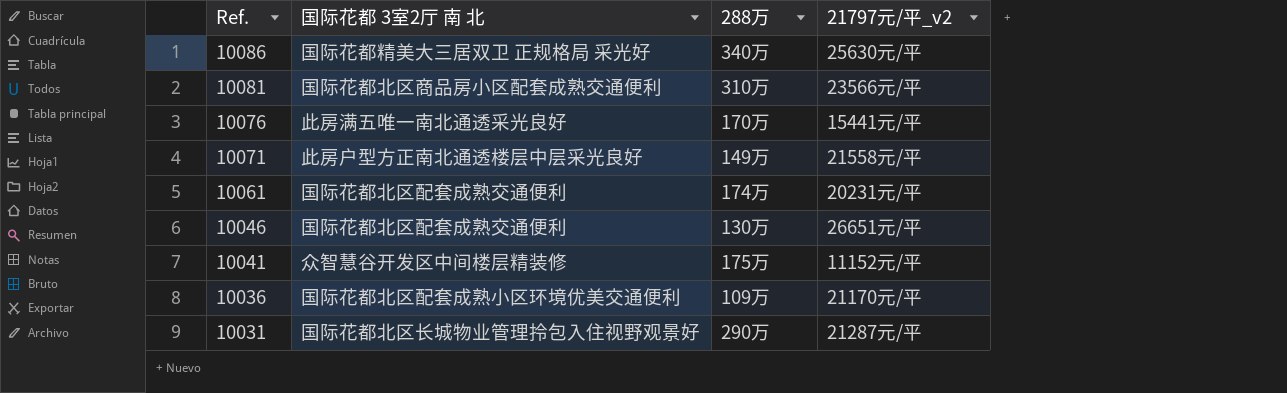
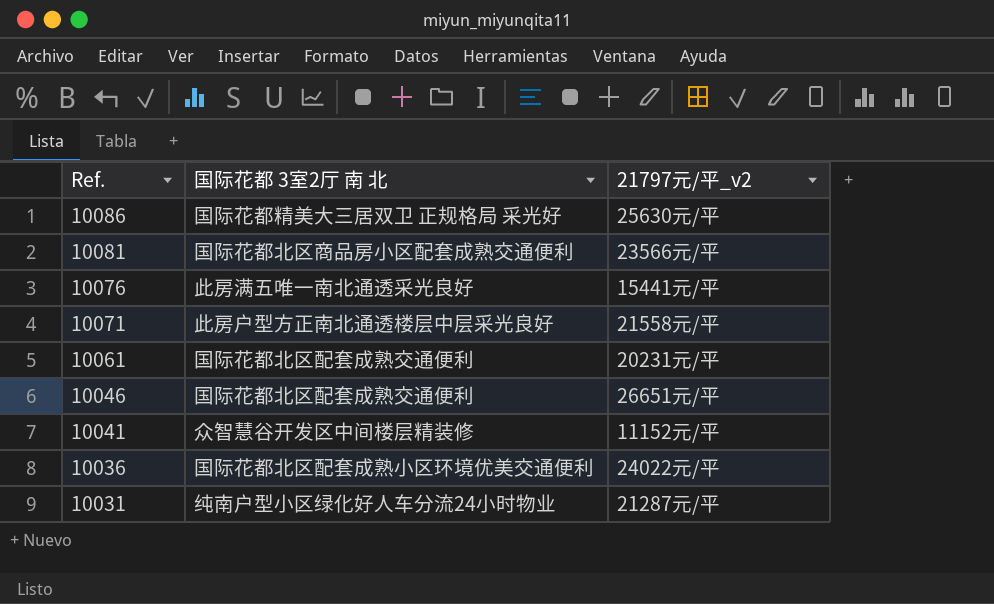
column 288万 | position: 3 -> none
10036 | 21797元/平_v2: 21170元/平 -> 24022元/平
10031 | 国际花都 3室2厅 南 北: 国际花都北区长城物业管理拎包入住视野观景好 -> 纯南户型小区绿化好人车分流24小时物业

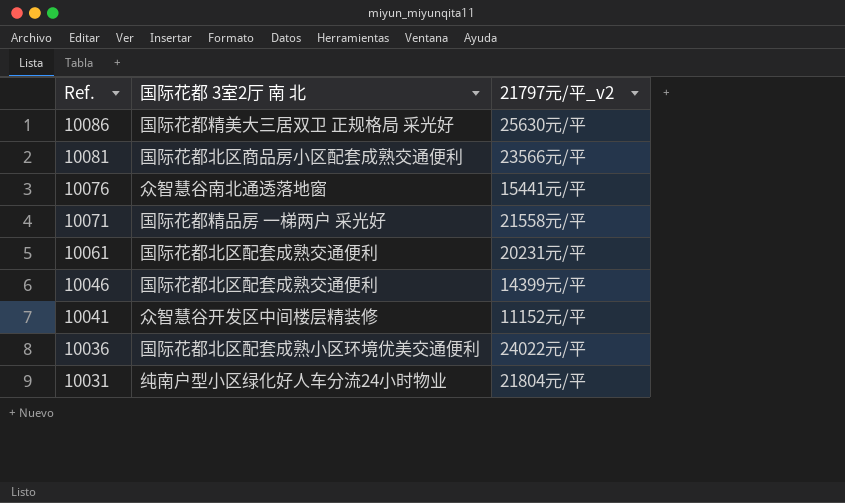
10076 | 国际花都 3室2厅 南 北: 此房满五唯一南北通透采光良好 -> 众智慧谷南北通透落地窗
10071 | 国际花都 3室2厅 南 北: 此房户型方正南北通透楼层中层采光良好 -> 国际花都精品房 一梯两户 采光好
10046 | 21797元/平_v2: 26651元/平 -> 14399元/平
10031 | 21797元/平_v2: 21287元/平 -> 21804元/平

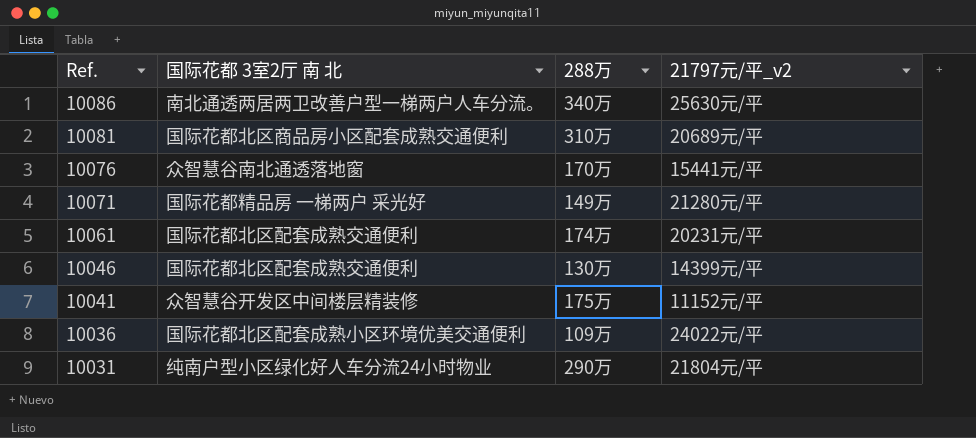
column 288万 | position: none -> 3
10086 | 国际花都 3室2厅 南 北: 国际花都精美大三居双卫 正规格局 采光好 -> 南北通透两居两卫改善户型一梯两户人车分流。
10081 | 21797元/平_v2: 23566元/平 -> 20689元/平
10071 | 21797元/平_v2: 21558元/平 -> 21280元/平

